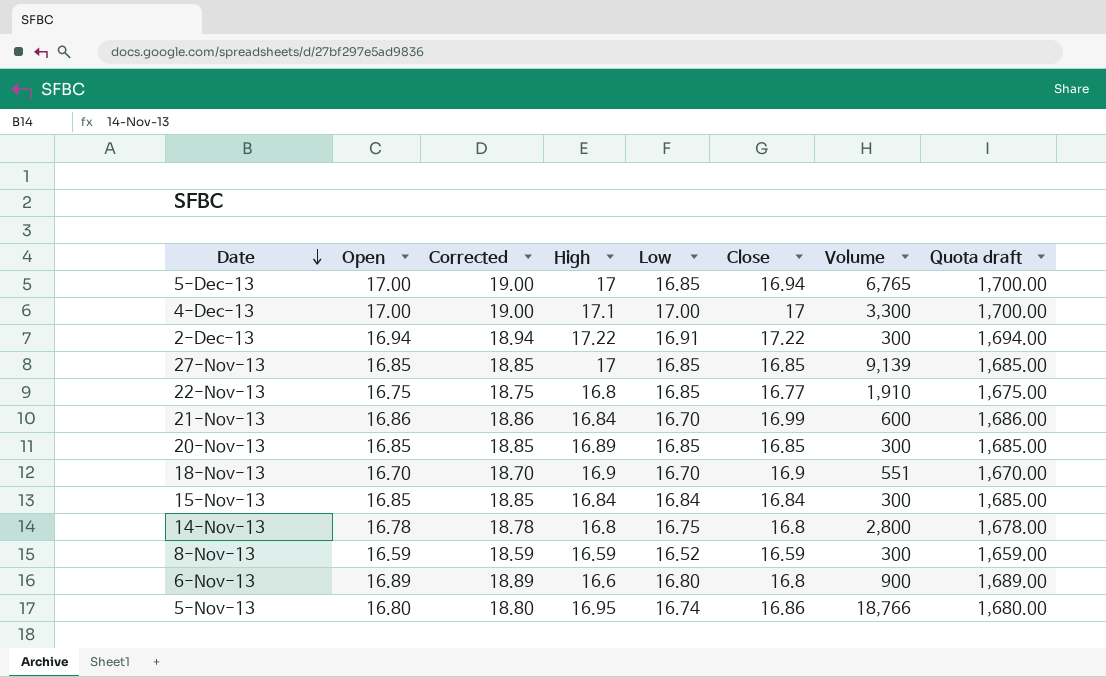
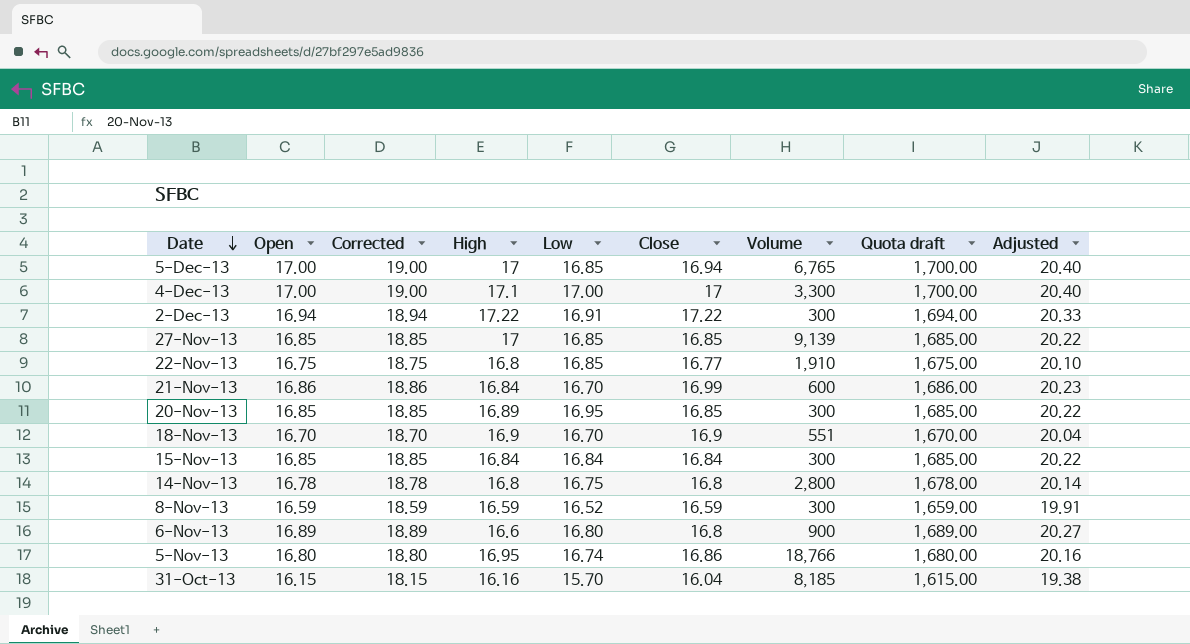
column Adjusted | formula: none -> [Open] * 1.2
20-Nov-13 | Low: 16.85 -> 16.95
row 31-Oct-13: none -> 16.15 | 18.15 | 16.16 | 15.70 | 16.04 | 8,185 | 1,615.00 | 19.38

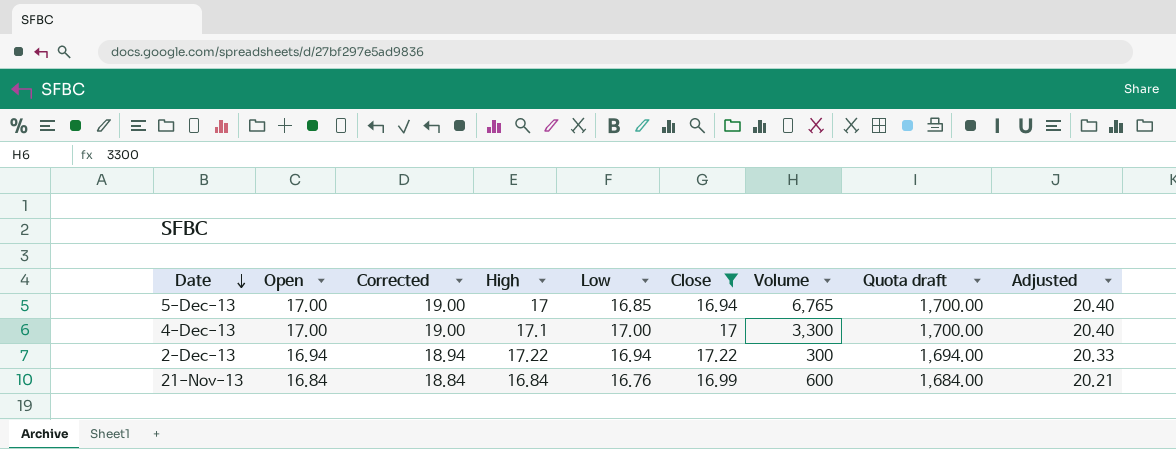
filter: none -> Close >= 16.94
2-Dec-13 | Low: 16.91 -> 16.94
21-Nov-13 | Open: 16.86 -> 16.84
21-Nov-13 | Corrected: 18.86 -> 18.84
21-Nov-13 | Low: 16.70 -> 16.76
21-Nov-13 | Quota draft: 1,686.00 -> 1,684.00
21-Nov-13 | Adjusted: 20.23 -> 20.21

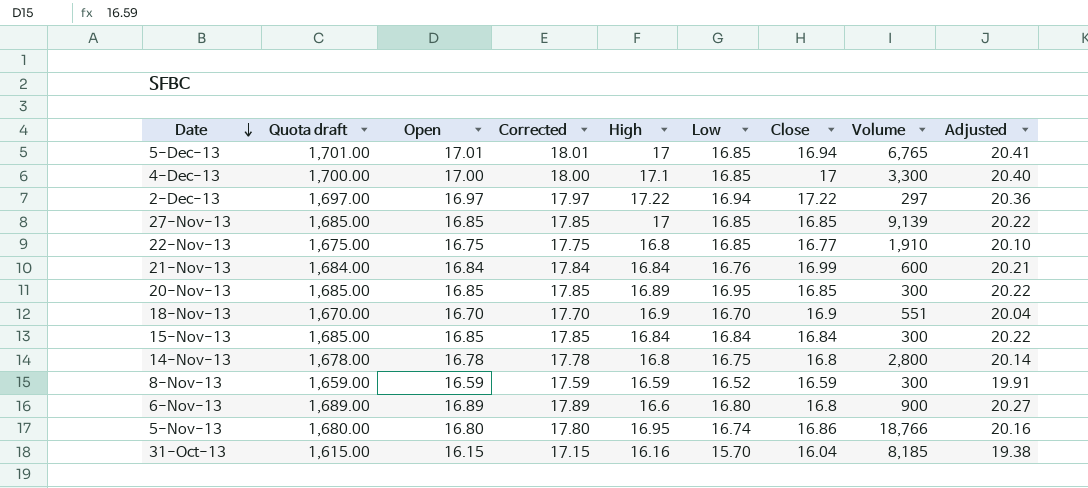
filter: Close >= 16.94 -> none
column Quota draft | position: 8 -> 2
column Corrected | formula: [Open] + 2 -> [Open] + 1
5-Dec-13 | Quota draft: 1,700.00 -> 1,701.00
5-Dec-13 | Open: 17.00 -> 17.01
5-Dec-13 | Adjusted: 20.40 -> 20.41
4-Dec-13 | Low: 17.00 -> 16.85
2-Dec-13 | Quota draft: 1,694.00 -> 1,697.00
2-Dec-13 | Open: 16.94 -> 16.97
2-Dec-13 | Volume: 300 -> 297
2-Dec-13 | Adjusted: 20.33 -> 20.36

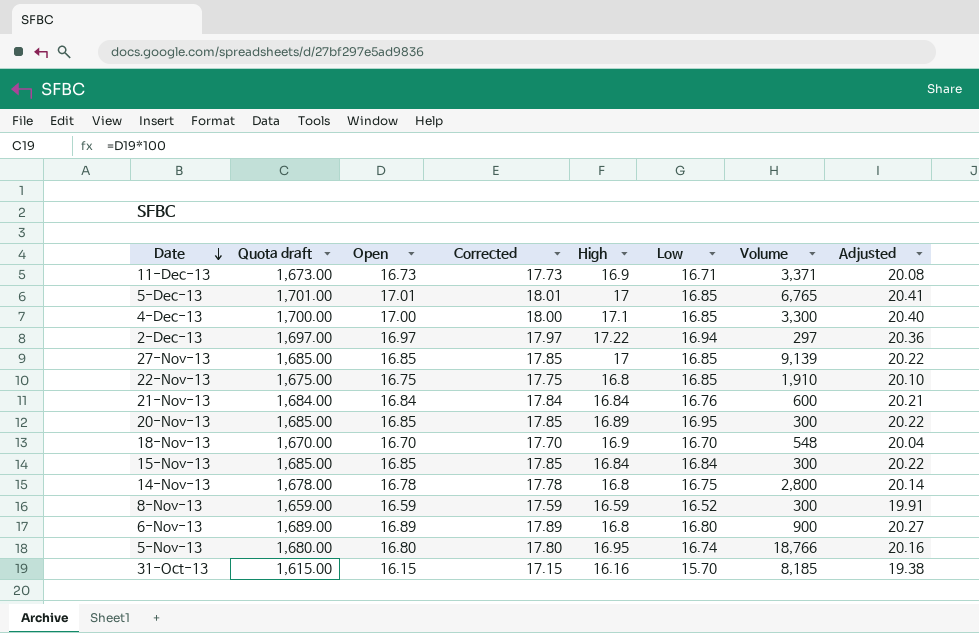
column Close | position: 7 -> none
row 11-Dec-13: none -> 1,673.00 | 16.73 | 17.73 | 16.9 | 16.71 | 3,371 | 20.08
18-Nov-13 | Volume: 551 -> 548
6-Nov-13 | High: 16.6 -> 16.8

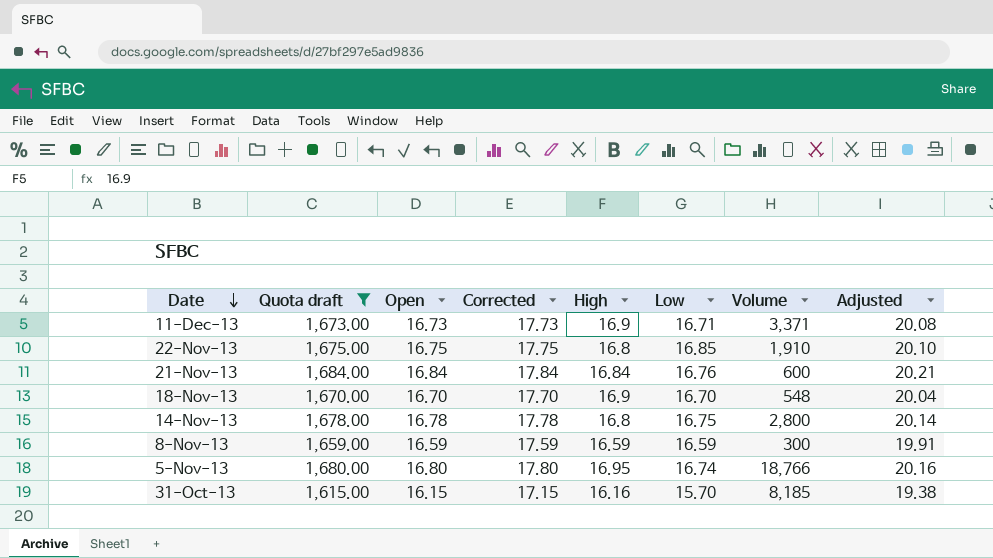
filter: none -> Quota draft <= 1,684.00
8-Nov-13 | Low: 16.52 -> 16.59

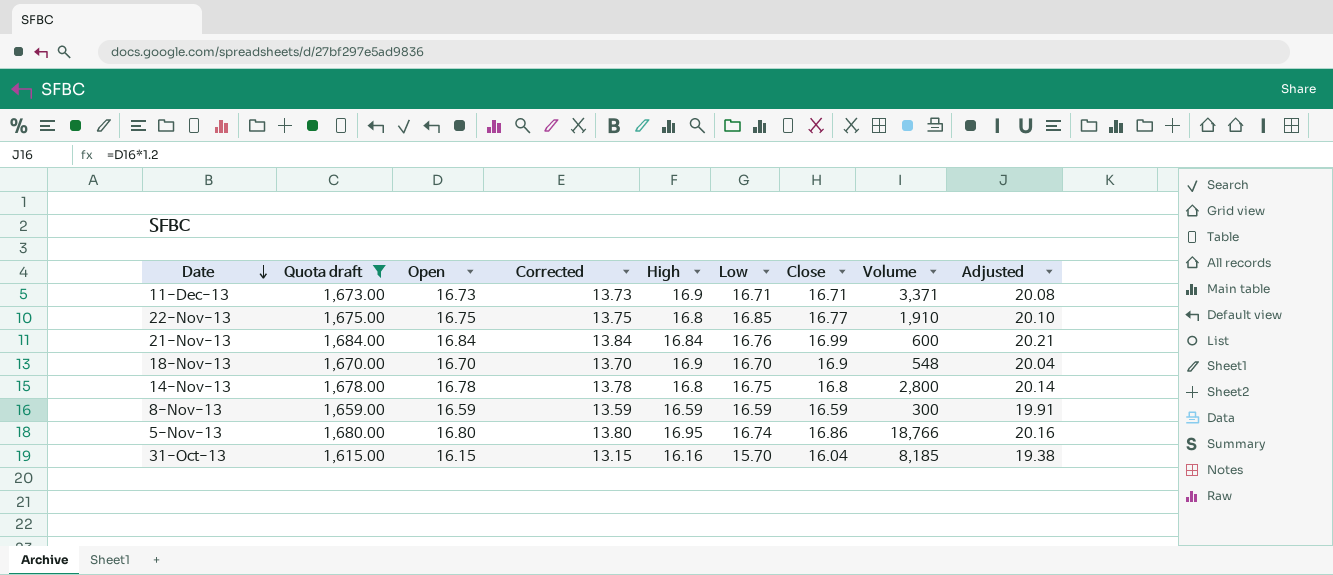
column Corrected | formula: [Open] + 1 -> [Open] - 3
column Close | position: none -> 7

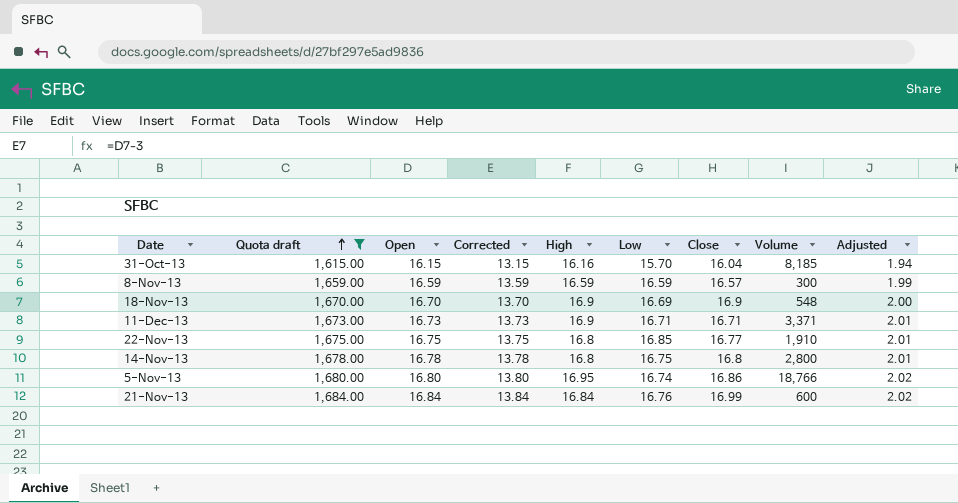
row order: Date descending -> Quota draft ascending
column Adjusted | formula: [Open] * 1.2 -> [Open] * 0.12
8-Nov-13 | Close: 16.59 -> 16.57
18-Nov-13 | Low: 16.70 -> 16.69

